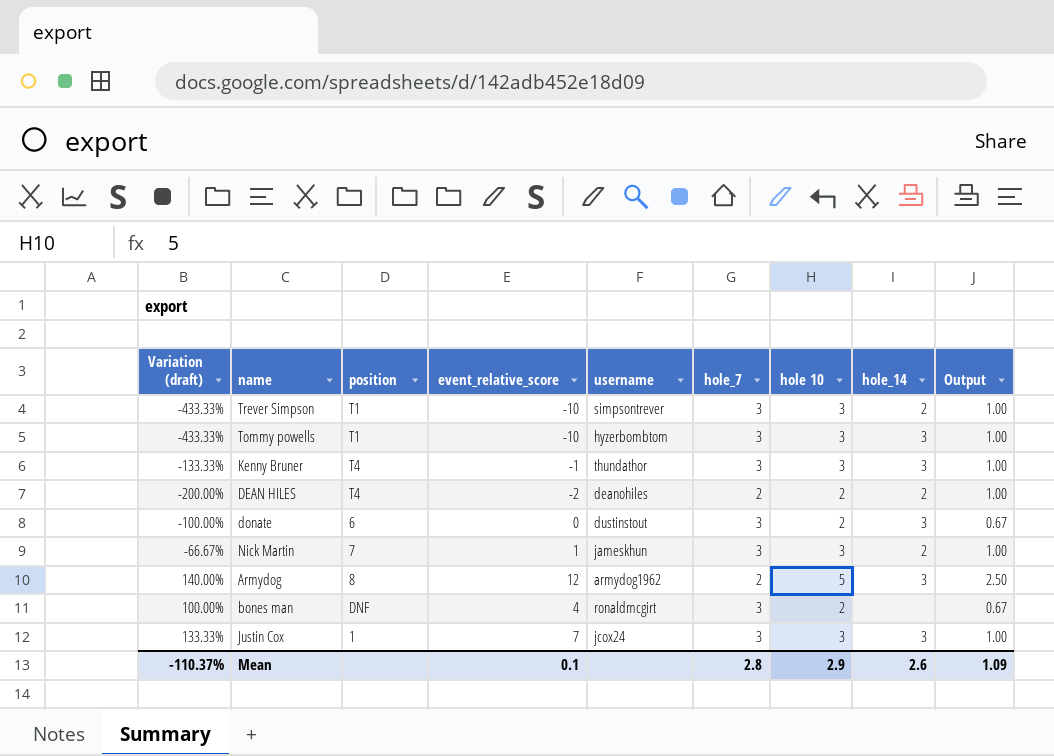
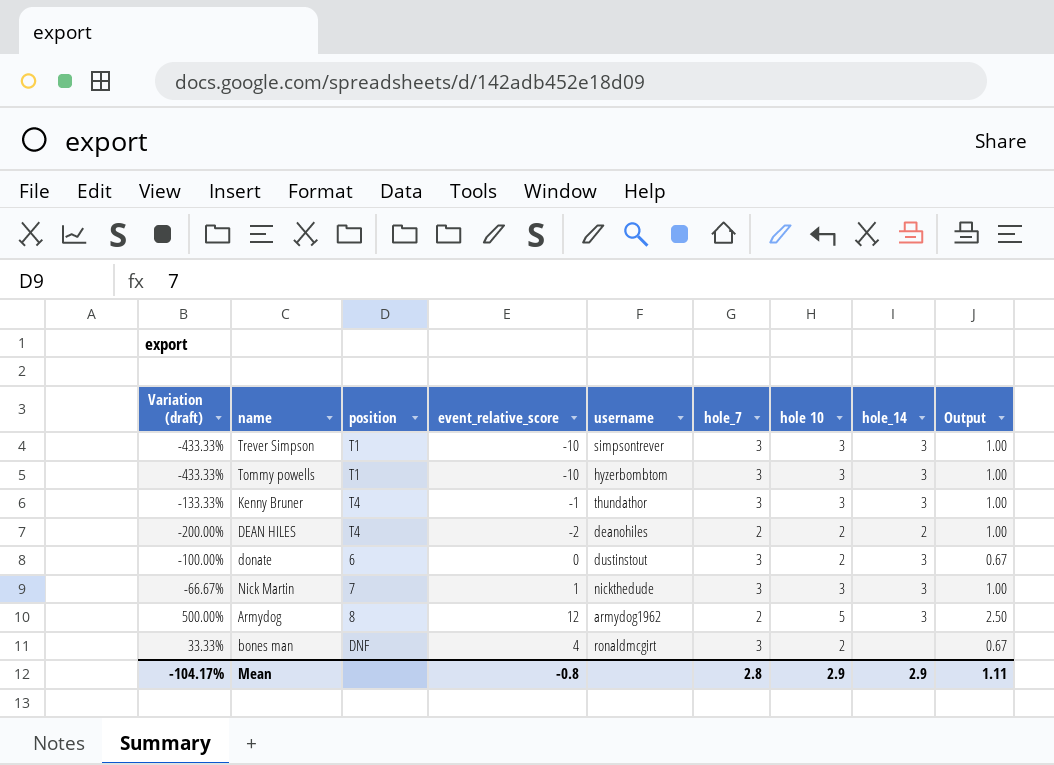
column Variation (draft) | formula: ([event_relative_score] - [hole 10]) / [hole 10] -> ([event_relative_score] - [hole_7]) / [hole_7]
row Justin Cox: 133.33% | 1 | 7 | jcox24 | 3 | 3 | 3 | 1.00 -> none
Trever Simpson | hole_14: 2 -> 3
Nick Martin | username: jameskhun -> nickthedude
Nick Martin | hole_14: 2 -> 3
Mean | Variation (draft): -110.37% -> -104.17%
Mean | event_relative_score: 0.1 -> -0.8
Mean | hole_14: 2.6 -> 2.9
Mean | Output: 1.09 -> 1.11

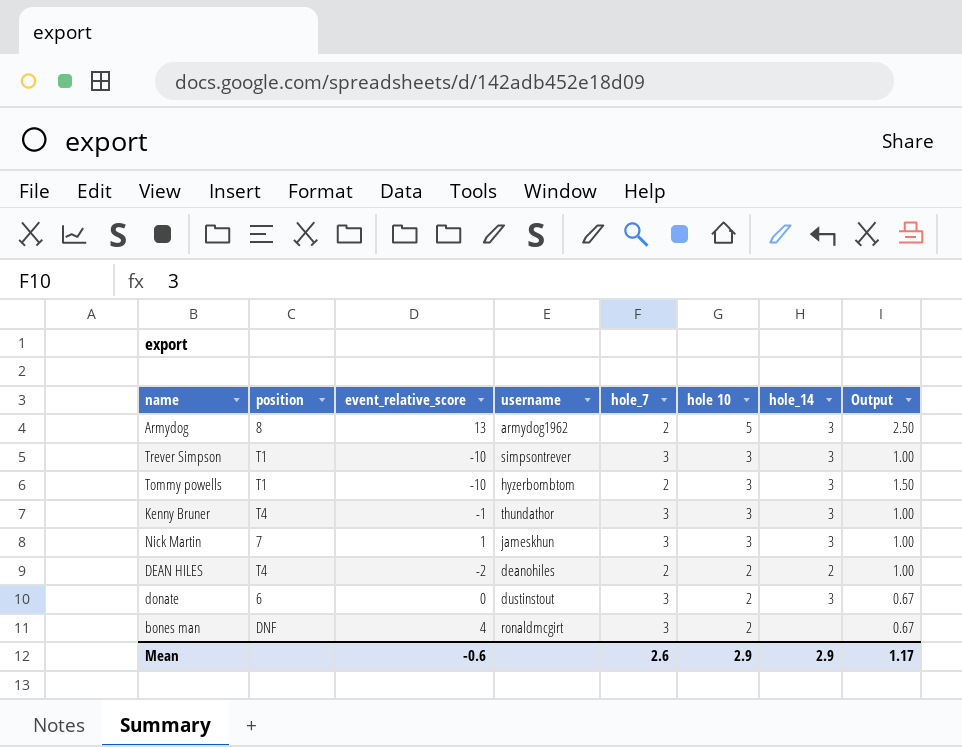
row order: none -> hole 10 descending
column Variation (draft) | formula: ([event_relative_score] - [hole_7]) / [hole_7] -> none
Armydog | event_relative_score: 12 -> 13
Tommy powells | hole_7: 3 -> 2
Tommy powells | Output: 1.00 -> 1.50
Nick Martin | username: nickthedude -> jameskhun
Mean | event_relative_score: -0.8 -> -0.6
Mean | hole_7: 2.8 -> 2.6
Mean | Output: 1.11 -> 1.17

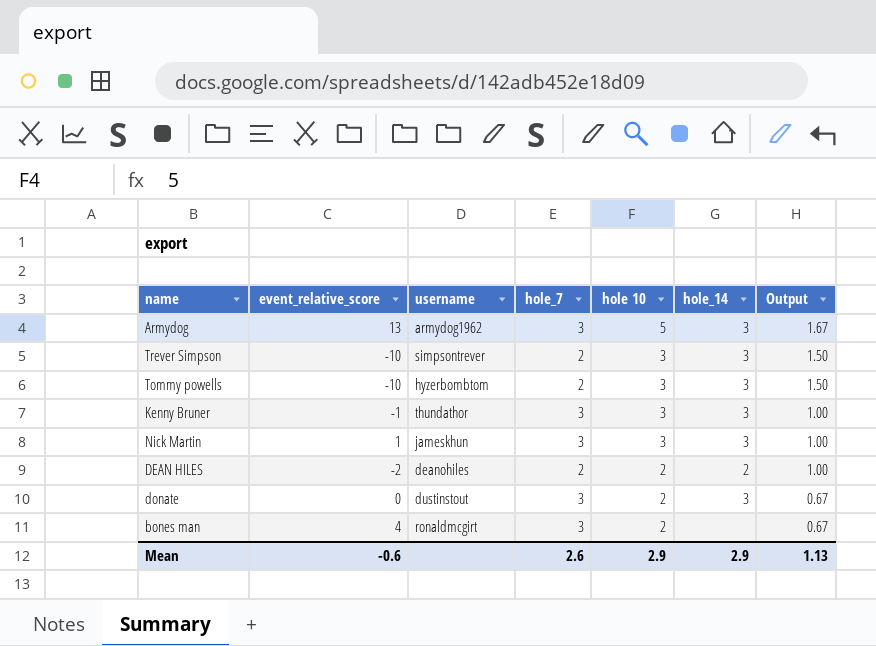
column position | position: 2 -> none
Armydog | hole_7: 2 -> 3
Armydog | Output: 2.50 -> 1.67
Trever Simpson | hole_7: 3 -> 2
Trever Simpson | Output: 1.00 -> 1.50
Mean | Output: 1.17 -> 1.13

